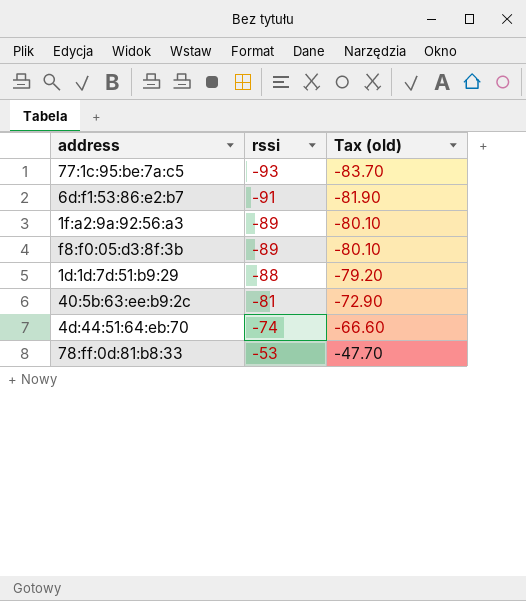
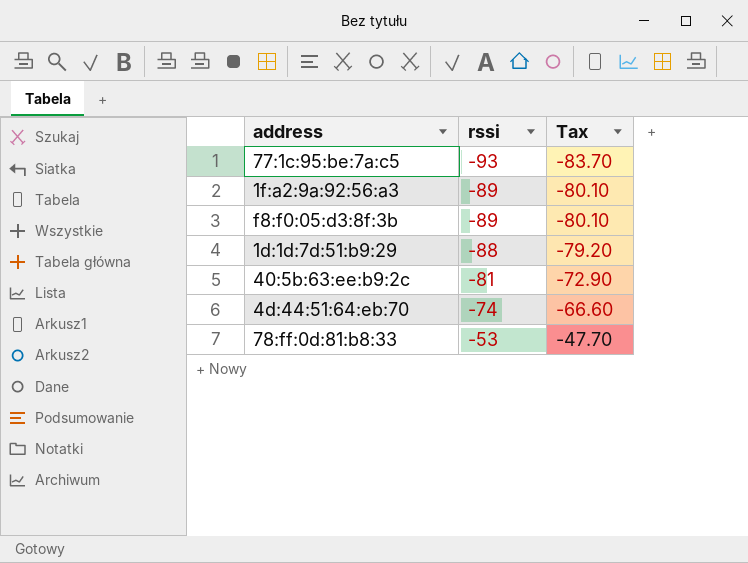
column name: Tax (old) -> Tax
row 6d:f1:53:86:e2:b7: -91 | -81.90 -> none

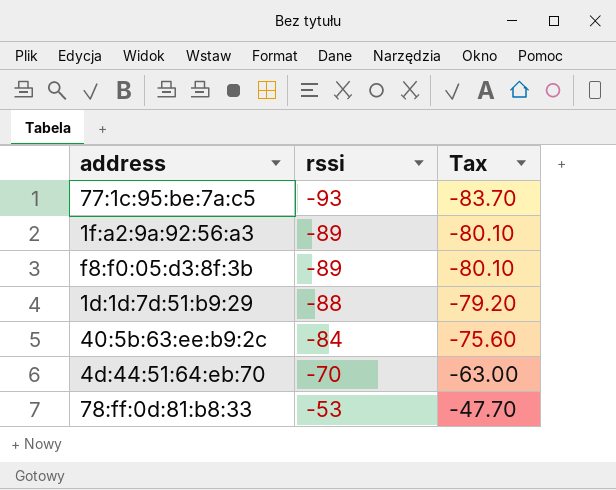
40:5b:63:ee:b9:2c | rssi: -81 -> -84
40:5b:63:ee:b9:2c | Tax: -72.90 -> -75.60
4d:44:51:64:eb:70 | rssi: -74 -> -70
4d:44:51:64:eb:70 | Tax: -66.60 -> -63.00

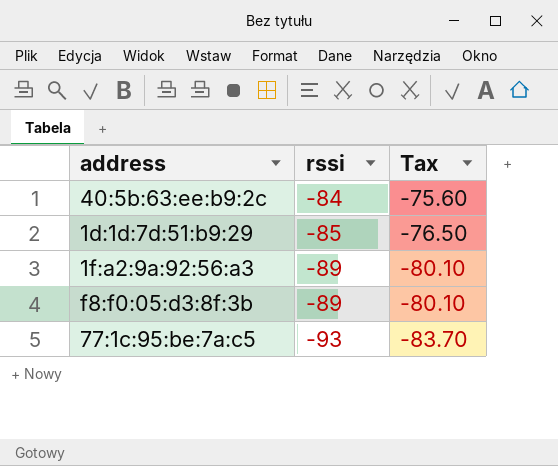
row order: rssi ascending -> rssi descending
row 4d:44:51:64:eb:70: -70 | -63.00 -> none
row 78:ff:0d:81:b8:33: -53 | -47.70 -> none
1d:1d:7d:51:b9:29 | rssi: -88 -> -85
1d:1d:7d:51:b9:29 | Tax: -79.20 -> -76.50

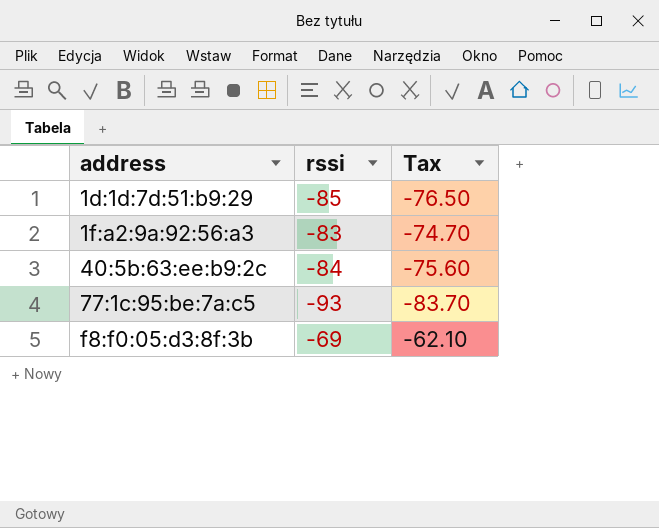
row order: rssi descending -> address ascending
1f:a2:9a:92:56:a3 | rssi: -89 -> -83
1f:a2:9a:92:56:a3 | Tax: -80.10 -> -74.70
f8:f0:05:d3:8f:3b | rssi: -89 -> -69
f8:f0:05:d3:8f:3b | Tax: -80.10 -> -62.10

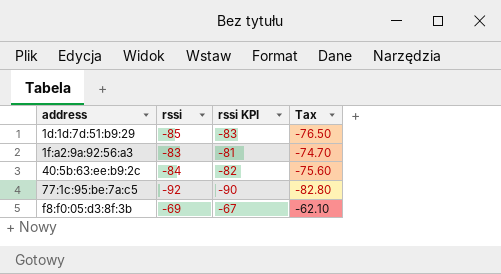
column rssi KPI | formula: none -> [rssi] + 2
77:1c:95:be:7a:c5 | rssi: -93 -> -92
77:1c:95:be:7a:c5 | Tax: -83.70 -> -82.80

